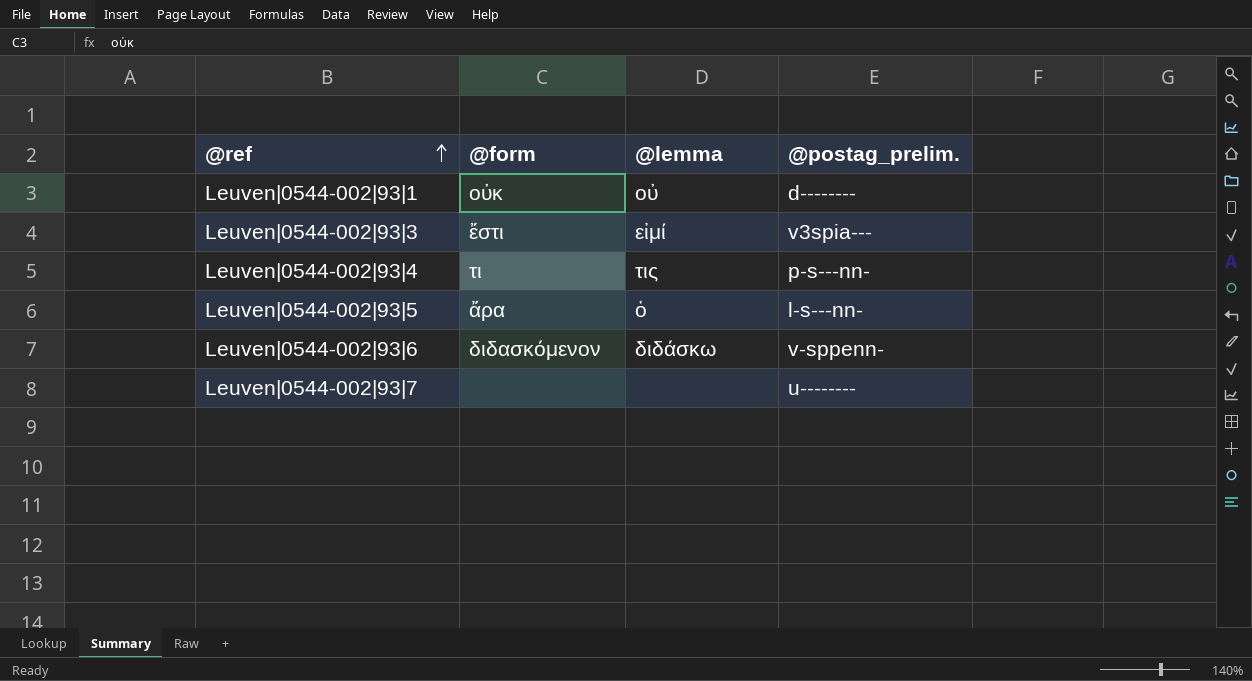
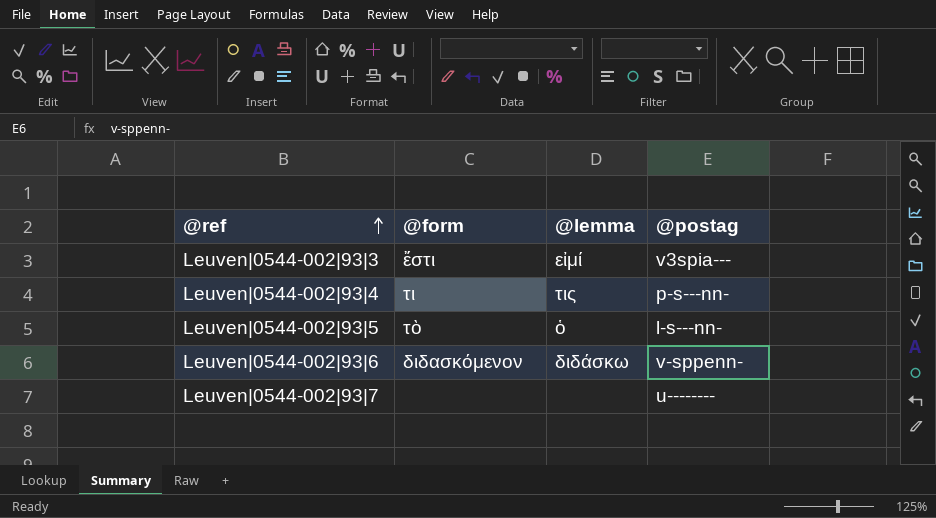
column name: @postag_prelim. -> @postag
row Leuven|0544-002|93|1: οὐκ | οὐ | d-------- -> none
Leuven|0544-002|93|5 | @form: ἄρα -> τὸ

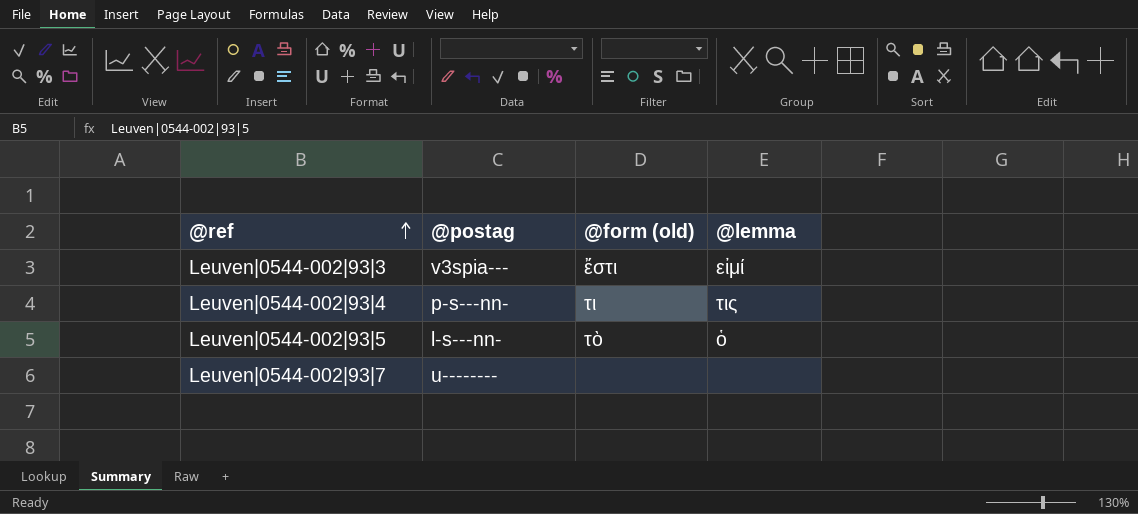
column @postag | position: 4 -> 2
column name: @form -> @form (old)
row Leuven|0544-002|93|6: διδασκόμενον | διδάσκω | v-sppenn- -> none

